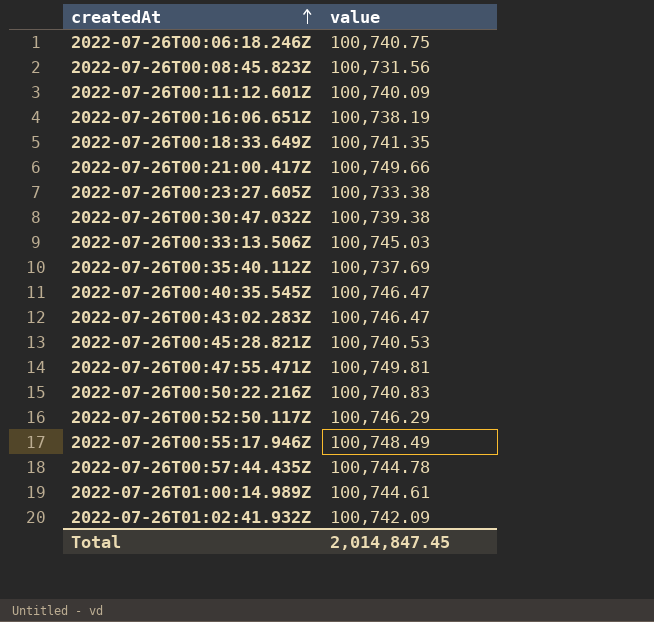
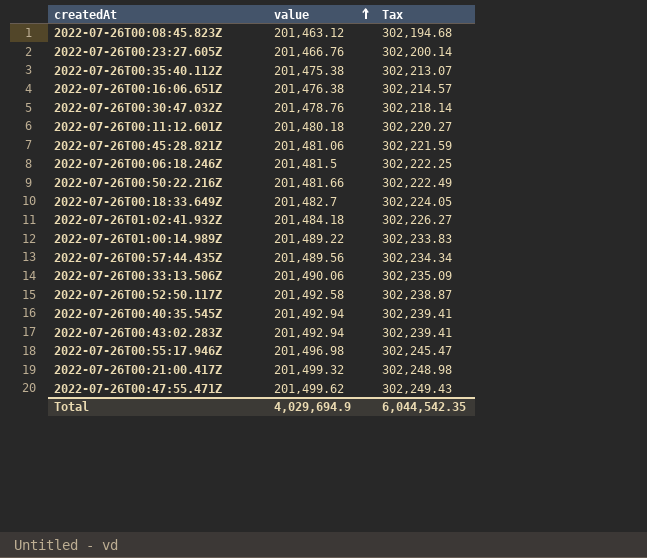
row order: createdAt ascending -> value ascending
column Tax | formula: none -> [value] * 1.5
2022-07-26T00:08:45.823Z | value: 100,731.56 -> 201,463.12
2022-07-26T00:23:27.605Z | value: 100,733.38 -> 201,466.76
2022-07-26T00:35:40.112Z | value: 100,737.69 -> 201,475.38
2022-07-26T00:16:06.651Z | value: 100,738.19 -> 201,476.38
2022-07-26T00:30:47.032Z | value: 100,739.38 -> 201,478.76
2022-07-26T00:11:12.601Z | value: 100,740.09 -> 201,480.18
2022-07-26T00:45:28.821Z | value: 100,740.53 -> 201,481.06
2022-07-26T00:06:18.246Z | value: 100,740.75 -> 201,481.5
2022-07-26T00:50:22.216Z | value: 100,740.83 -> 201,481.66
2022-07-26T00:18:33.649Z | value: 100,741.35 -> 201,482.7
2022-07-26T01:02:41.932Z | value: 100,742.09 -> 201,484.18
2022-07-26T01:00:14.989Z | value: 100,744.61 -> 201,489.22
2022-07-26T00:57:44.435Z | value: 100,744.78 -> 201,489.56
2022-07-26T00:33:13.506Z | value: 100,745.03 -> 201,490.06
2022-07-26T00:52:50.117Z | value: 100,746.29 -> 201,492.58
2022-07-26T00:40:35.545Z | value: 100,746.47 -> 201,492.94
2022-07-26T00:43:02.283Z | value: 100,746.47 -> 201,492.94
2022-07-26T00:55:17.946Z | value: 100,748.49 -> 201,496.98
2022-07-26T00:21:00.417Z | value: 100,749.66 -> 201,499.32
2022-07-26T00:47:55.471Z | value: 100,749.81 -> 201,499.62
Total | value: 2,014,847.45 -> 4,029,694.9

